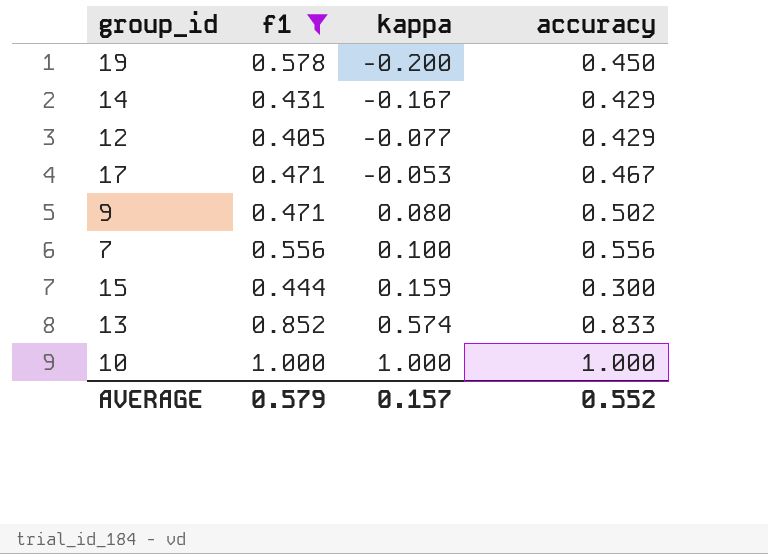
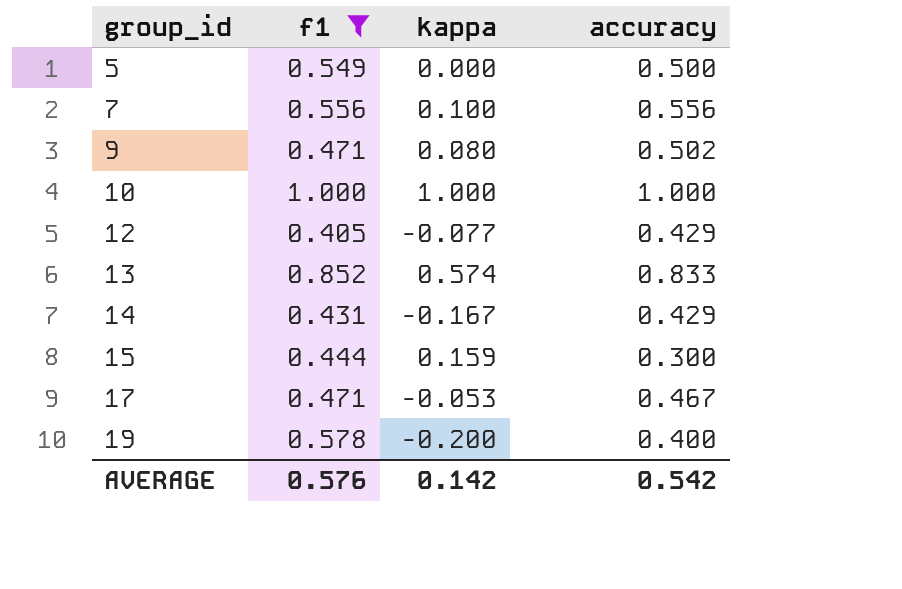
row order: kappa ascending -> group_id ascending
row 5: none -> 0.549 | 0.000 | 0.500
19 | accuracy: 0.450 -> 0.400
AVERAGE | f1: 0.579 -> 0.576
AVERAGE | kappa: 0.157 -> 0.142
AVERAGE | accuracy: 0.552 -> 0.542

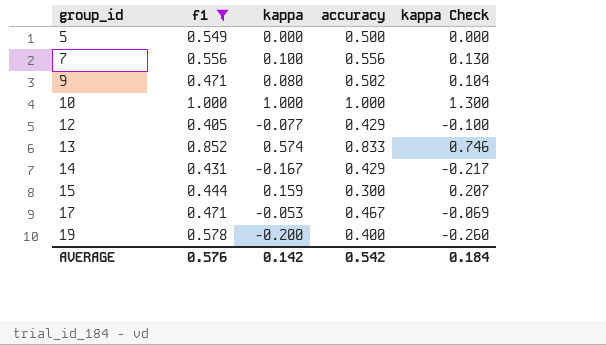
column kappa Check | formula: none -> [kappa] * 1.3

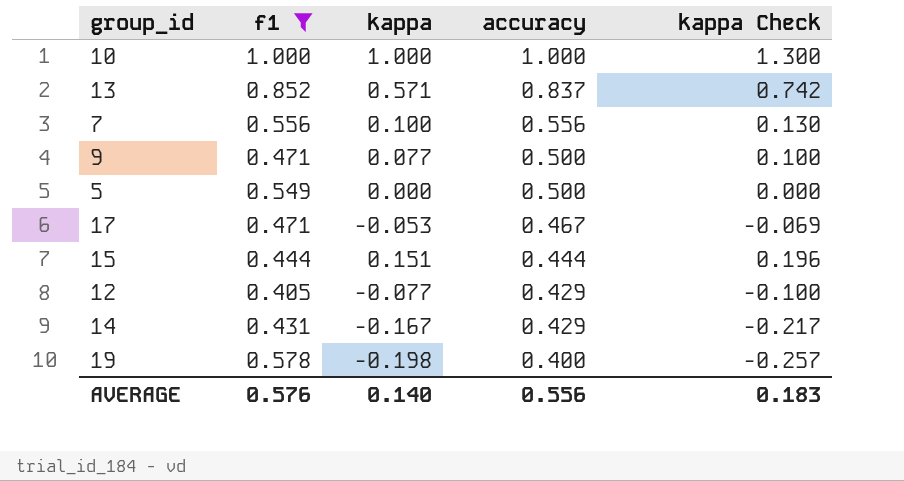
row order: group_id ascending -> accuracy descending
13 | kappa: 0.574 -> 0.571
13 | accuracy: 0.833 -> 0.837
13 | kappa Check: 0.746 -> 0.742
9 | kappa: 0.080 -> 0.077
9 | accuracy: 0.502 -> 0.500
9 | kappa Check: 0.104 -> 0.100
15 | kappa: 0.159 -> 0.151
15 | accuracy: 0.300 -> 0.444
15 | kappa Check: 0.207 -> 0.196
19 | kappa: -0.200 -> -0.198
19 | kappa Check: -0.260 -> -0.257
AVERAGE | kappa: 0.142 -> 0.140
AVERAGE | accuracy: 0.542 -> 0.556
AVERAGE | kappa Check: 0.184 -> 0.183

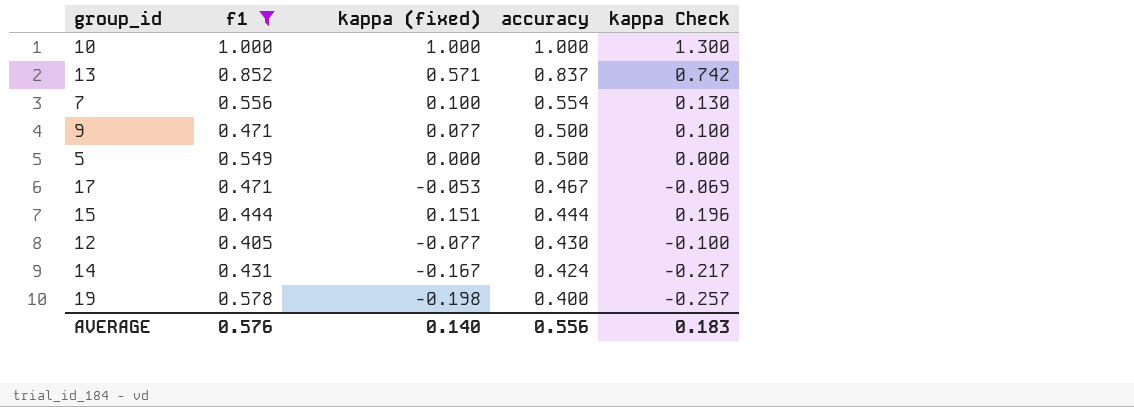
column name: kappa -> kappa (fixed)
7 | accuracy: 0.556 -> 0.554
12 | accuracy: 0.429 -> 0.430
14 | accuracy: 0.429 -> 0.424

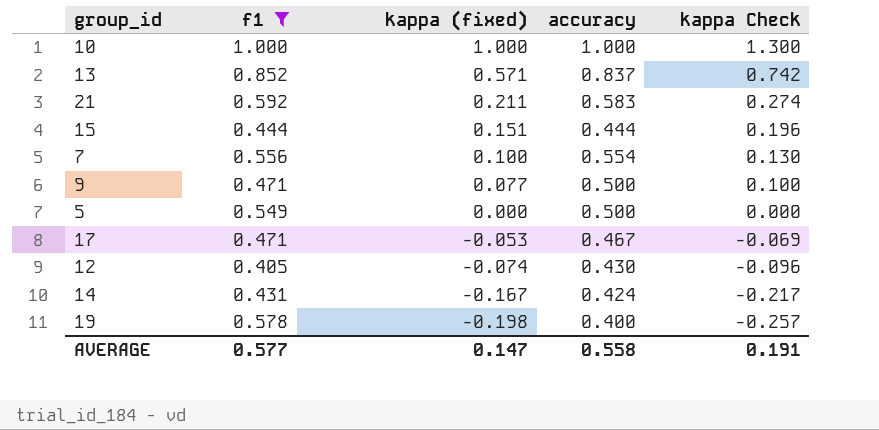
row order: accuracy descending -> kappa (fixed) descending
row 21: none -> 0.592 | 0.211 | 0.583 | 0.274
12 | kappa (fixed): -0.077 -> -0.074
12 | kappa Check: -0.100 -> -0.096
AVERAGE | f1: 0.576 -> 0.577
AVERAGE | kappa (fixed): 0.140 -> 0.147
AVERAGE | accuracy: 0.556 -> 0.558
AVERAGE | kappa Check: 0.183 -> 0.191

